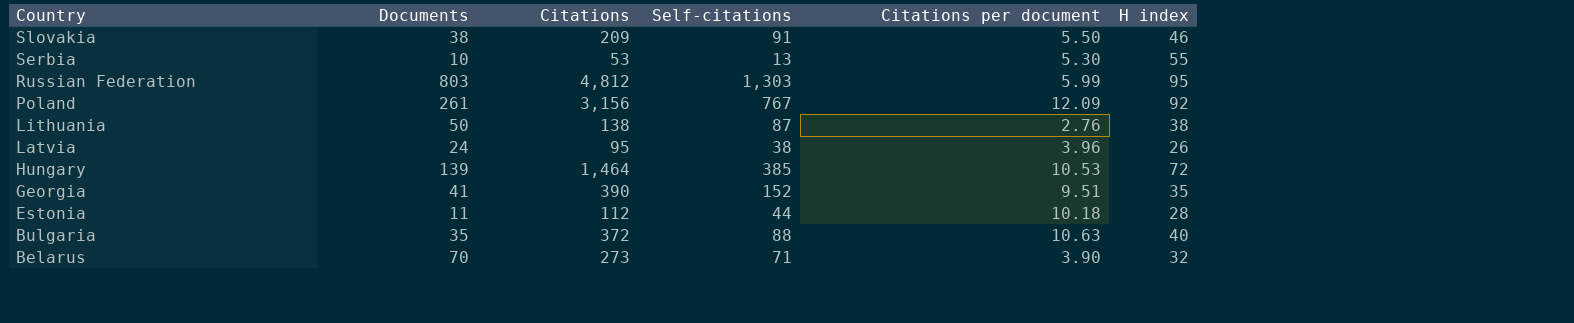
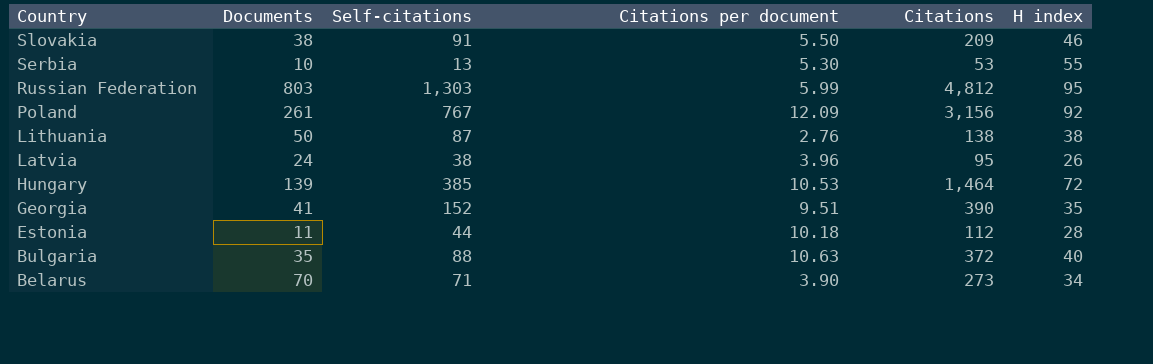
column Citations | position: 3 -> 5
Belarus | H index: 32 -> 34

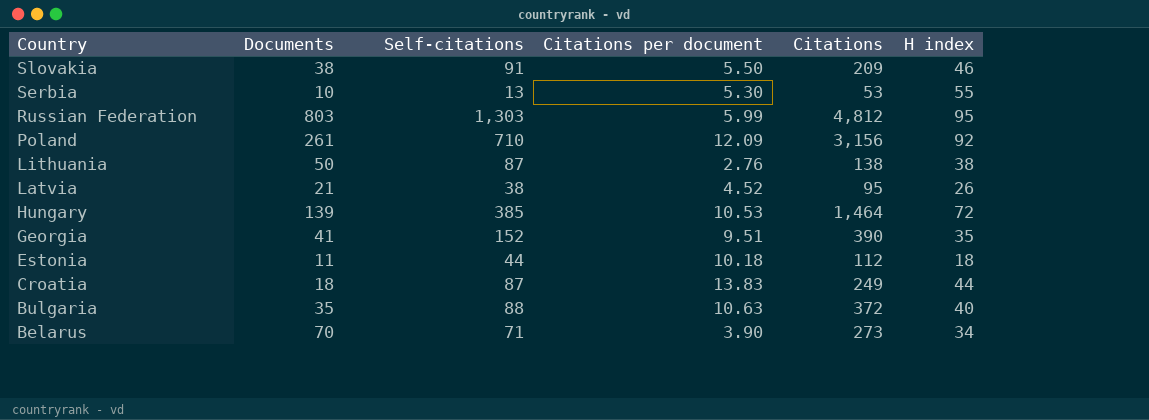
Poland | Self-citations: 767 -> 710
Latvia | Documents: 24 -> 21
Latvia | Citations per document: 3.96 -> 4.52
Estonia | H index: 28 -> 18
row Croatia: none -> 18 | 87 | 13.83 | 249 | 44

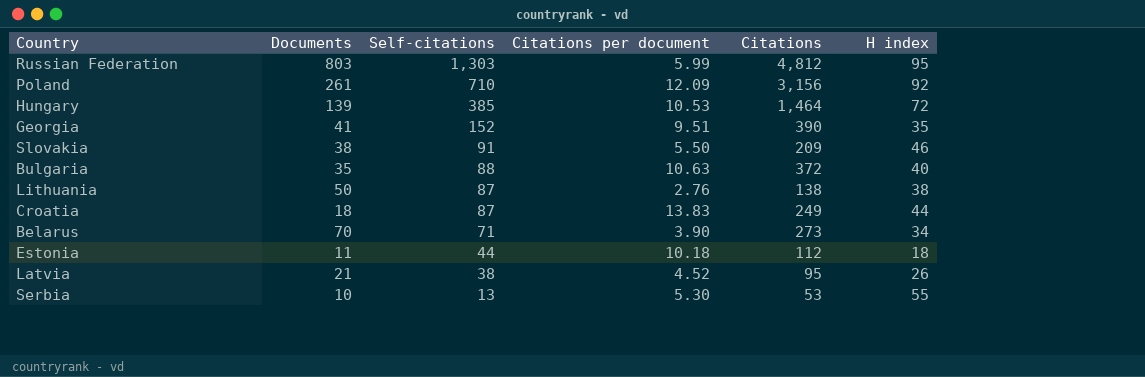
row order: Country descending -> Self-citations descending

